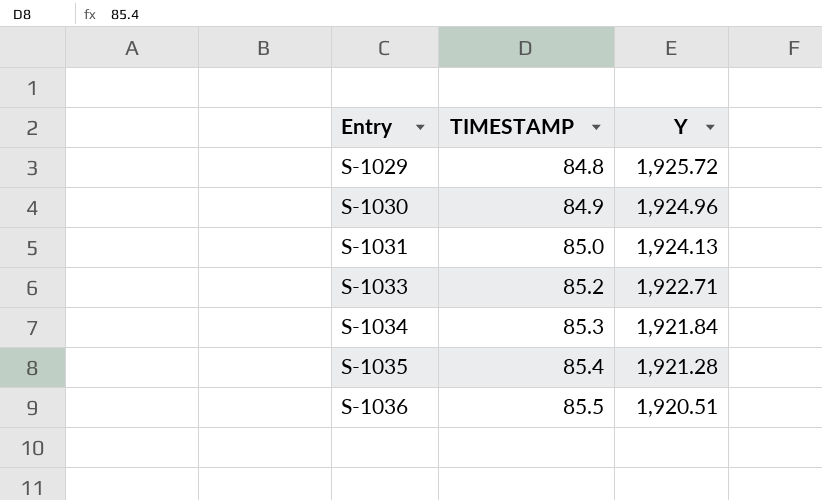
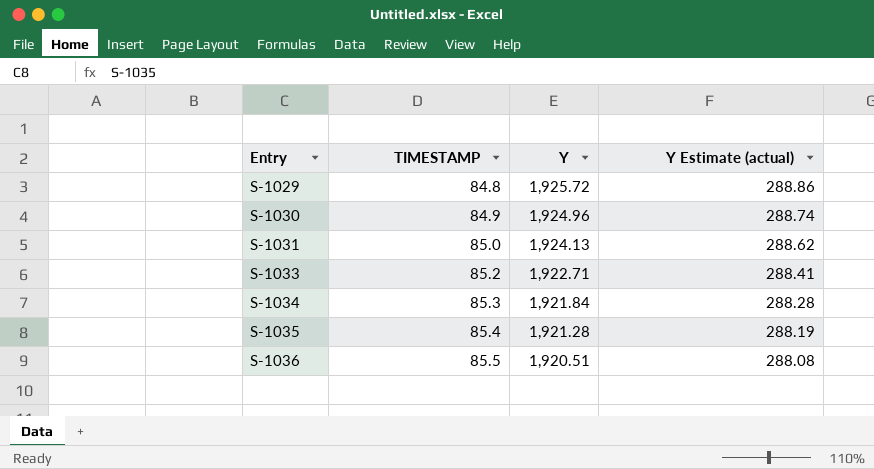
column Y Estimate (actual) | formula: none -> [Y] * 0.15

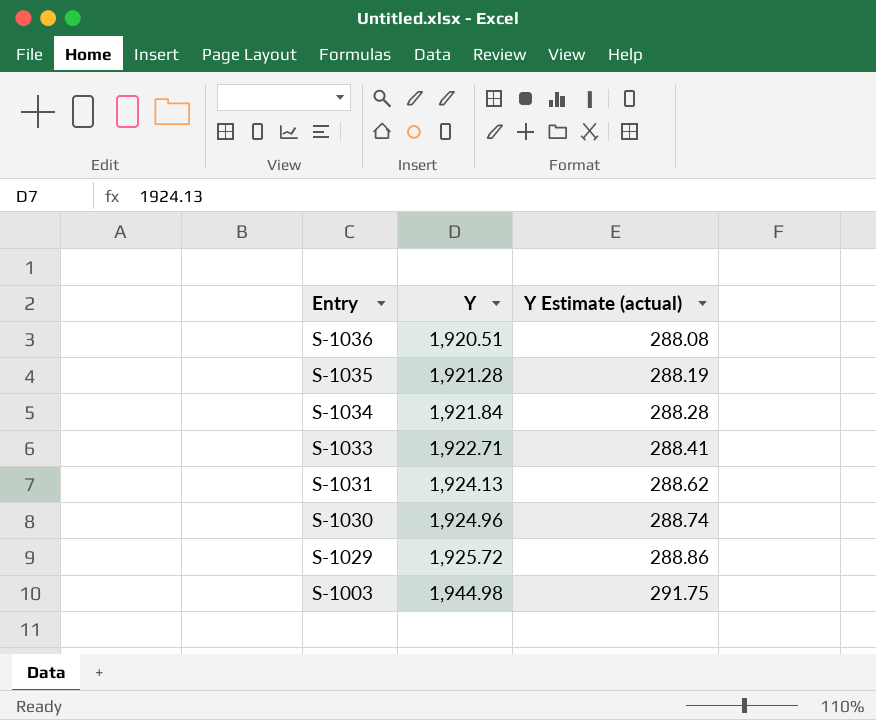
row order: Entry ascending -> Entry descending
column TIMESTAMP | position: 2 -> none
row S-1003: none -> 1,944.98 | 291.75

